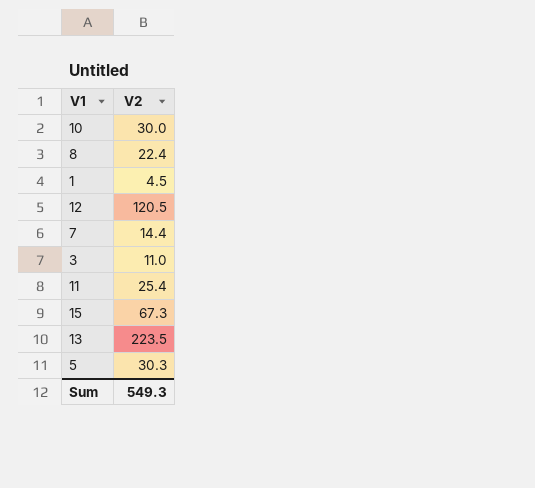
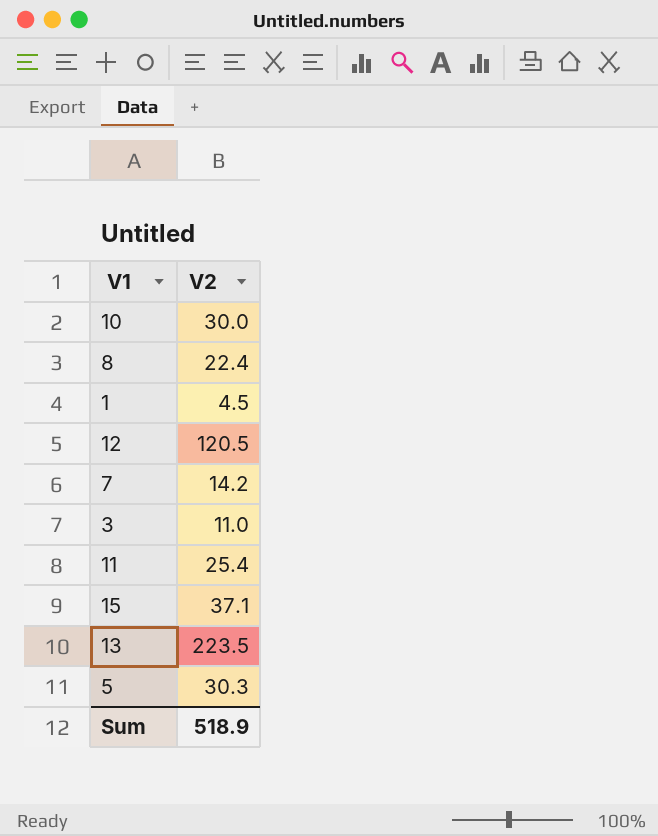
7 | V2: 14.4 -> 14.2
15 | V2: 67.3 -> 37.1
Sum | V2: 549.3 -> 518.9

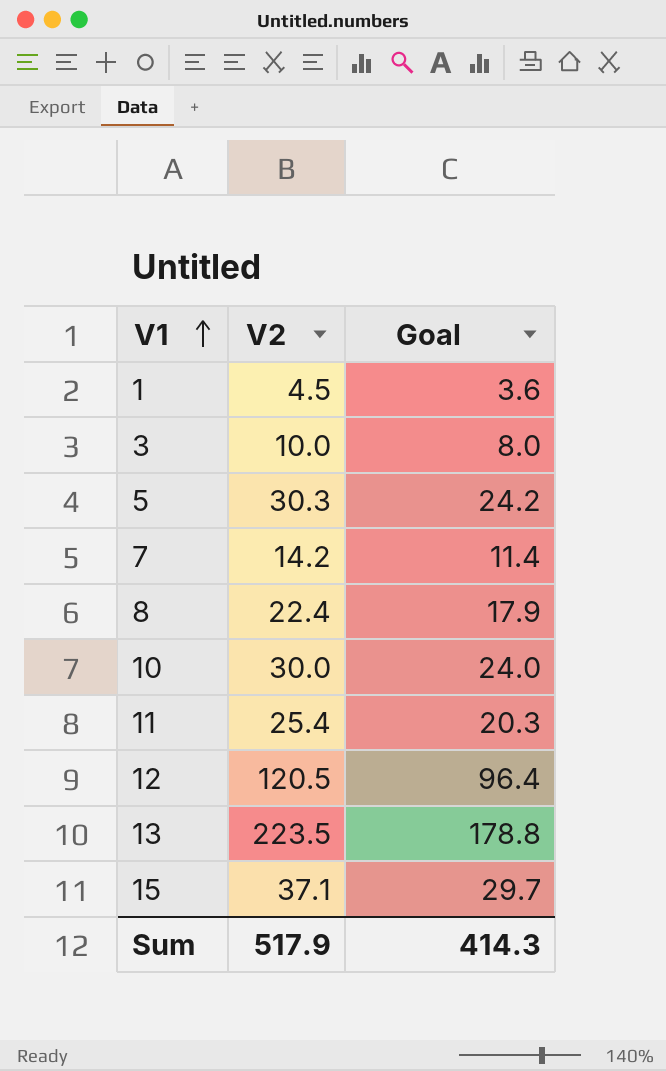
row order: none -> V1 ascending
column Goal | formula: none -> [V2] * 0.8
3 | V2: 11.0 -> 10.0
Sum | V2: 518.9 -> 517.9

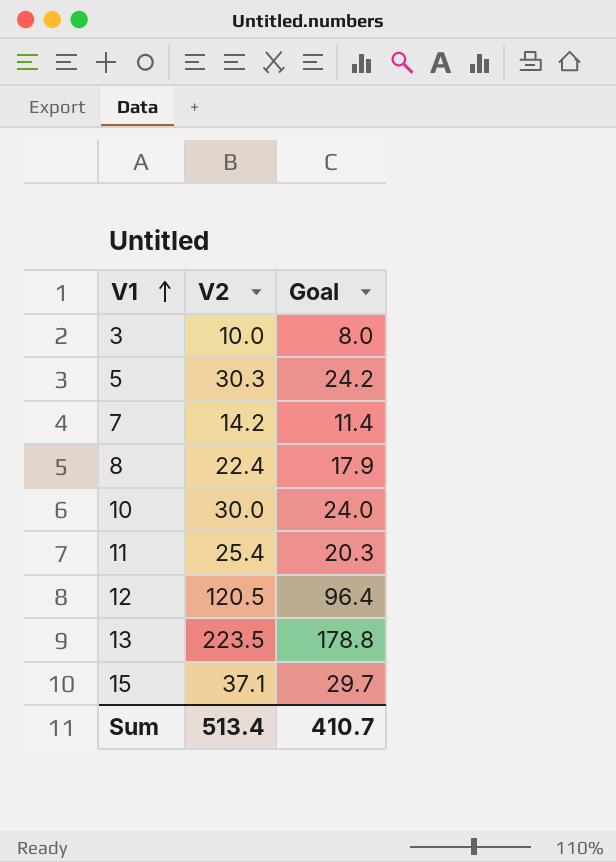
row 1: 4.5 | 3.6 -> none
Sum | V2: 517.9 -> 513.4
Sum | Goal: 414.3 -> 410.7

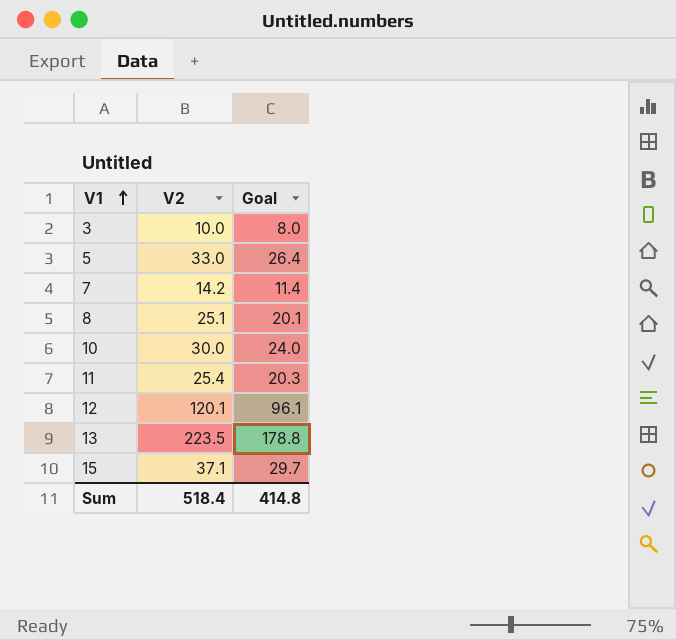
5 | V2: 30.3 -> 33.0
5 | Goal: 24.2 -> 26.4
8 | V2: 22.4 -> 25.1
8 | Goal: 17.9 -> 20.1
12 | V2: 120.5 -> 120.1
12 | Goal: 96.4 -> 96.1
Sum | V2: 513.4 -> 518.4
Sum | Goal: 410.7 -> 414.8

